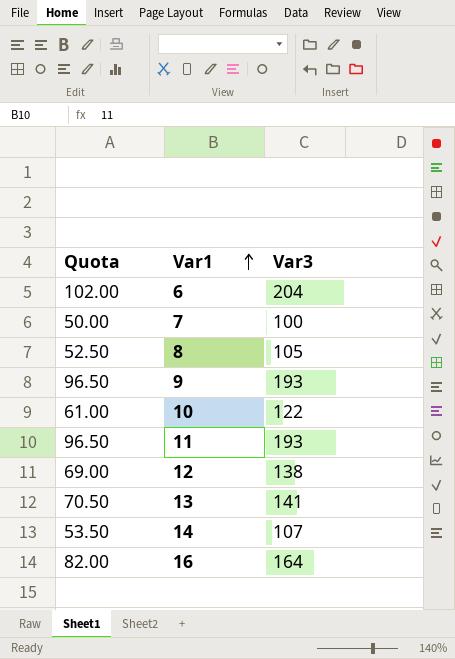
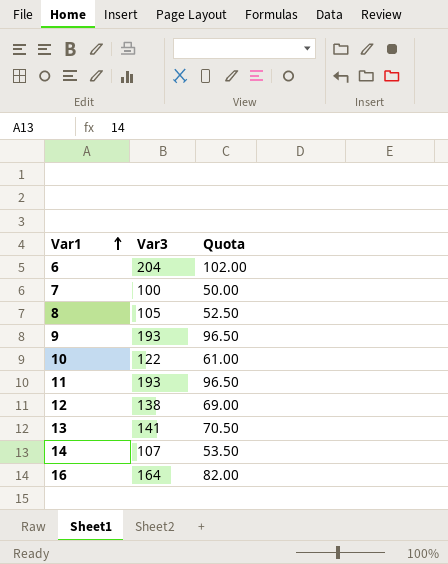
column Quota | position: 1 -> 3

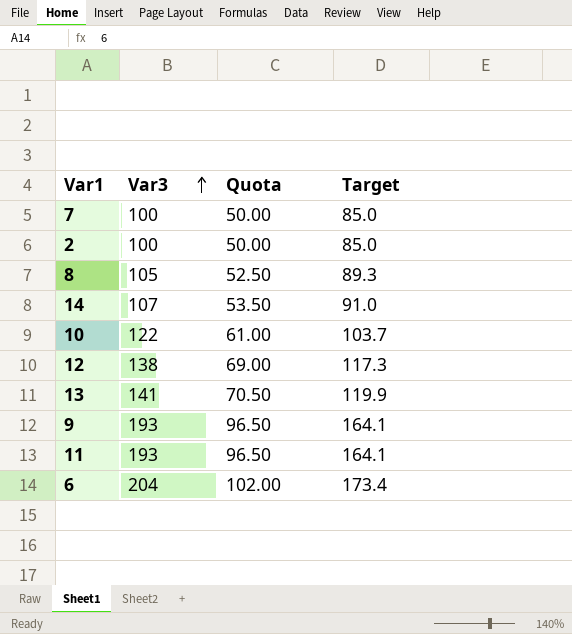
row order: Var1 ascending -> Var3 ascending
column Target | formula: none -> [Var3] * 0.85
row 16: 164 | 82.00 -> none
row 2: none -> 100 | 50.00 | 85.0

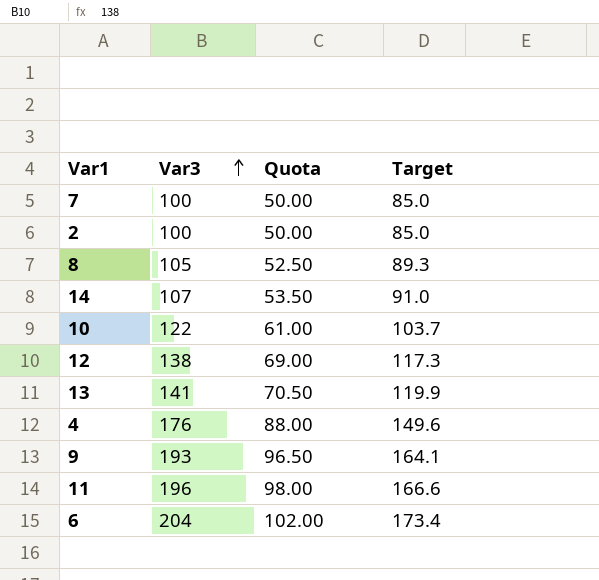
row 4: none -> 176 | 88.00 | 149.6
11 | Var3: 193 -> 196
11 | Quota: 96.50 -> 98.00
11 | Target: 164.1 -> 166.6

